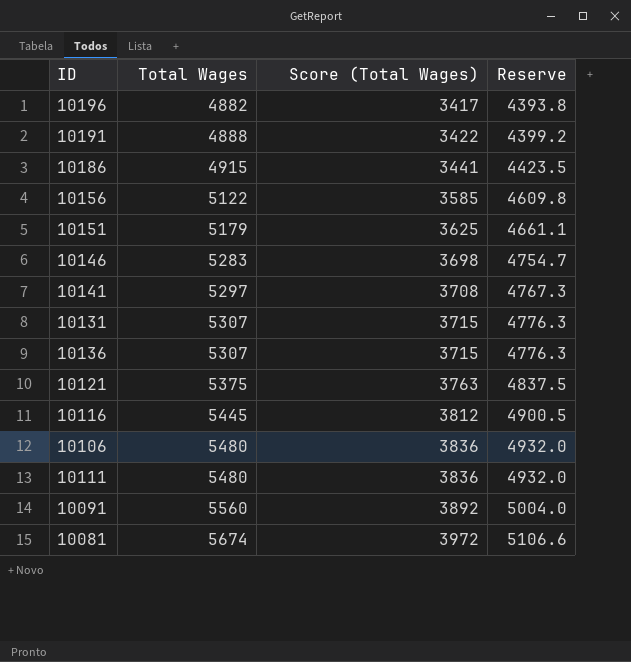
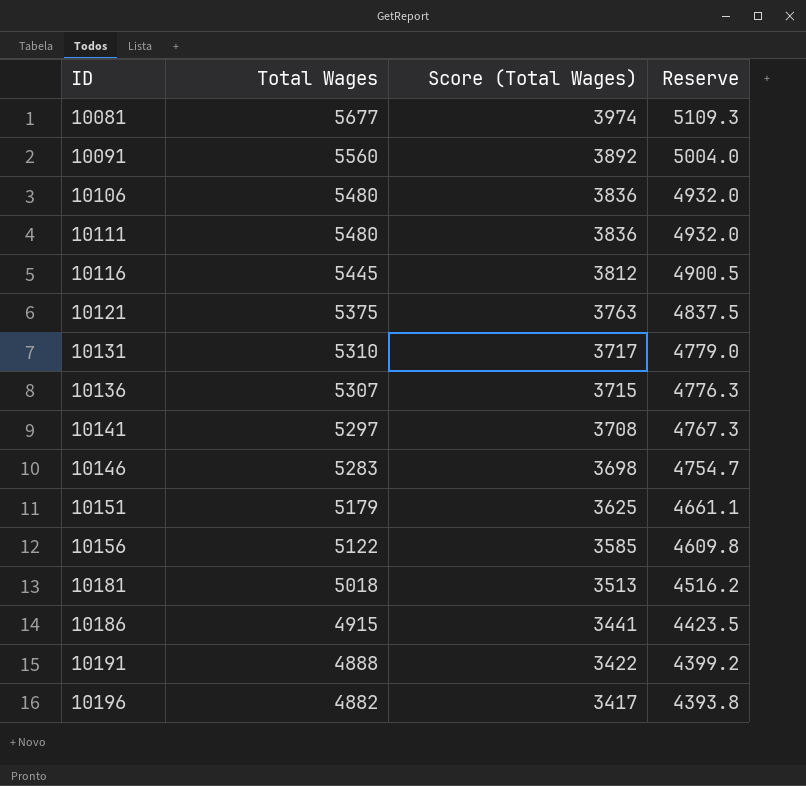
row order: Total Wages ascending -> ID ascending
10081 | Total Wages: 5674 -> 5677
10081 | Score (Total Wages): 3972 -> 3974
10081 | Reserve: 5106.6 -> 5109.3
10131 | Total Wages: 5307 -> 5310
10131 | Score (Total Wages): 3715 -> 3717
10131 | Reserve: 4776.3 -> 4779.0
row 10181: none -> 5018 | 3513 | 4516.2

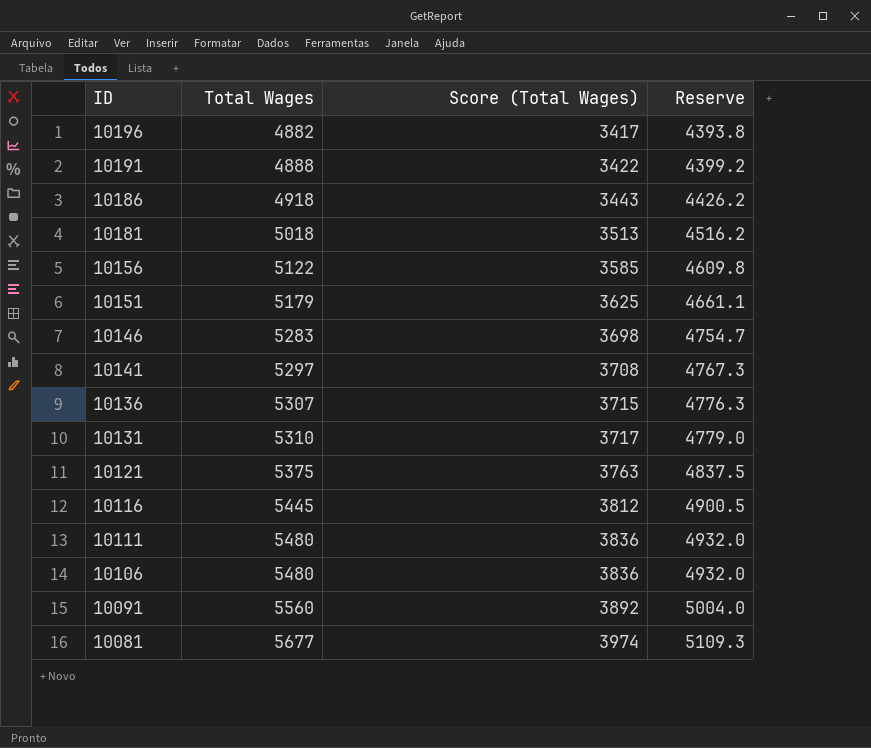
row order: ID ascending -> ID descending
10186 | Total Wages: 4915 -> 4918
10186 | Score (Total Wages): 3441 -> 3443
10186 | Reserve: 4423.5 -> 4426.2

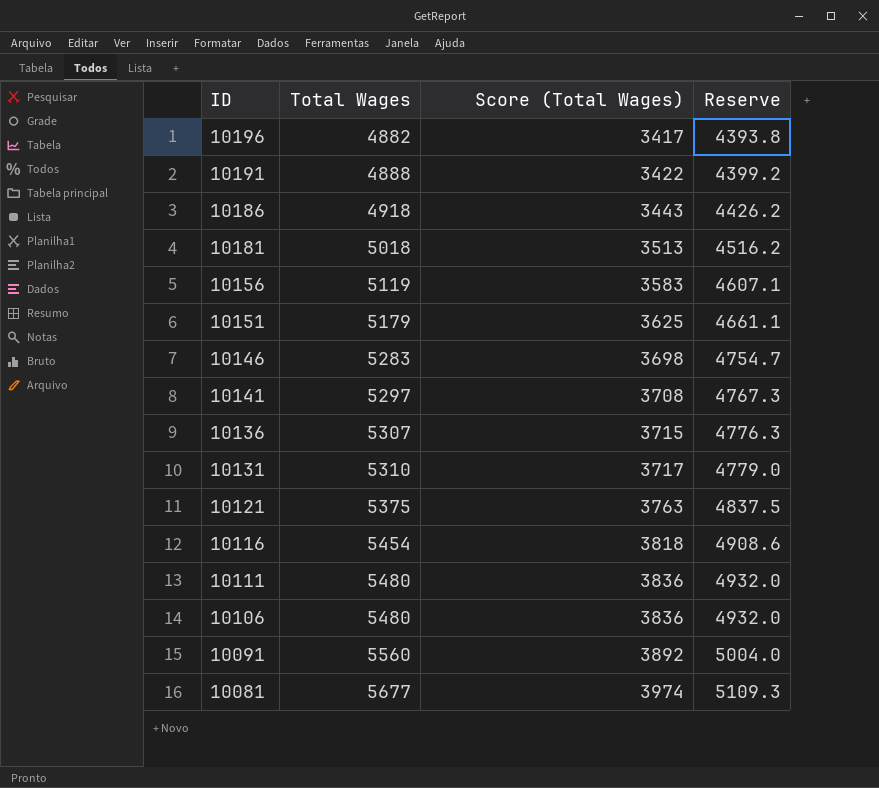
10156 | Total Wages: 5122 -> 5119
10156 | Score (Total Wages): 3585 -> 3583
10156 | Reserve: 4609.8 -> 4607.1
10116 | Total Wages: 5445 -> 5454
10116 | Score (Total Wages): 3812 -> 3818
10116 | Reserve: 4900.5 -> 4908.6

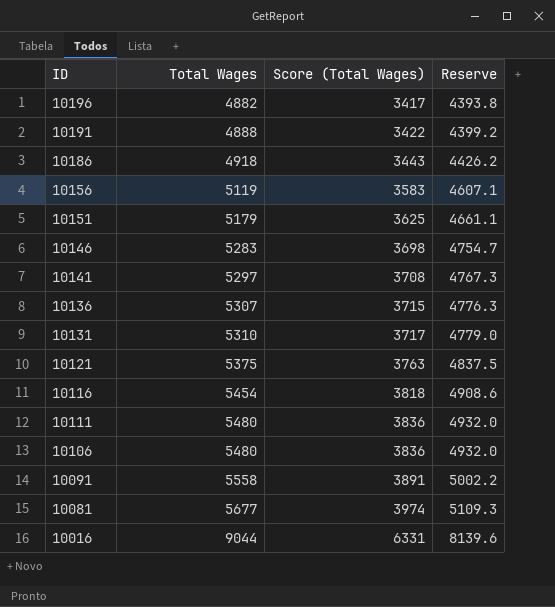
row 10181: 5018 | 3513 | 4516.2 -> none
10091 | Total Wages: 5560 -> 5558
10091 | Score (Total Wages): 3892 -> 3891
10091 | Reserve: 5004.0 -> 5002.2
row 10016: none -> 9044 | 6331 | 8139.6

